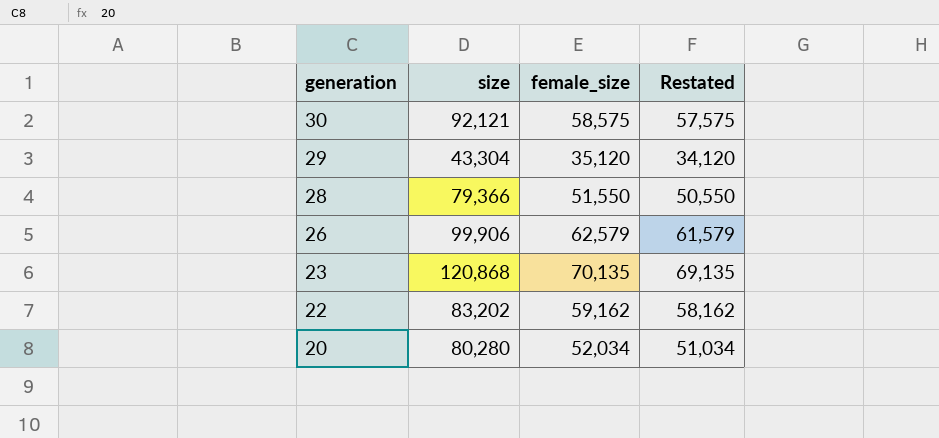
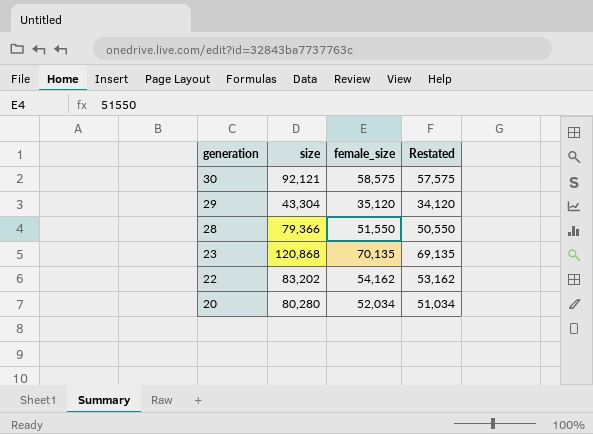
row 26: 99,906 | 62,579 | 61,579 -> none
22 | female_size: 59,162 -> 54,162
22 | Restated: 58,162 -> 53,162

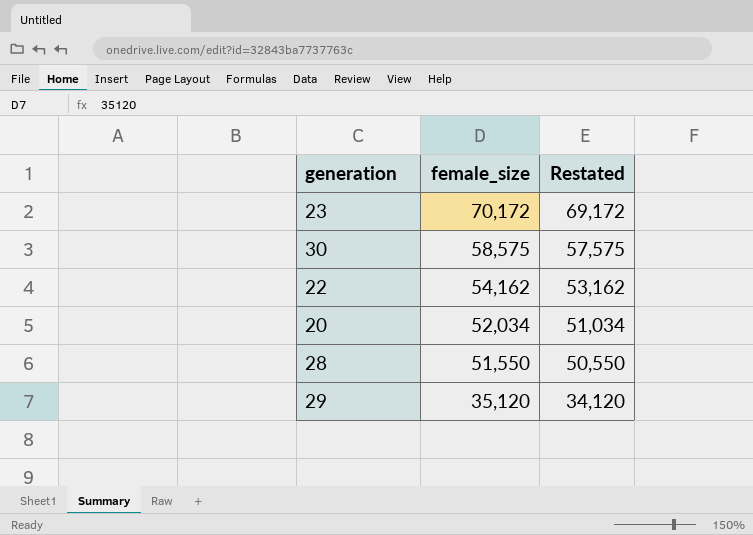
row order: generation descending -> female_size descending
column size | position: 2 -> none
23 | female_size: 70,135 -> 70,172
23 | Restated: 69,135 -> 69,172

